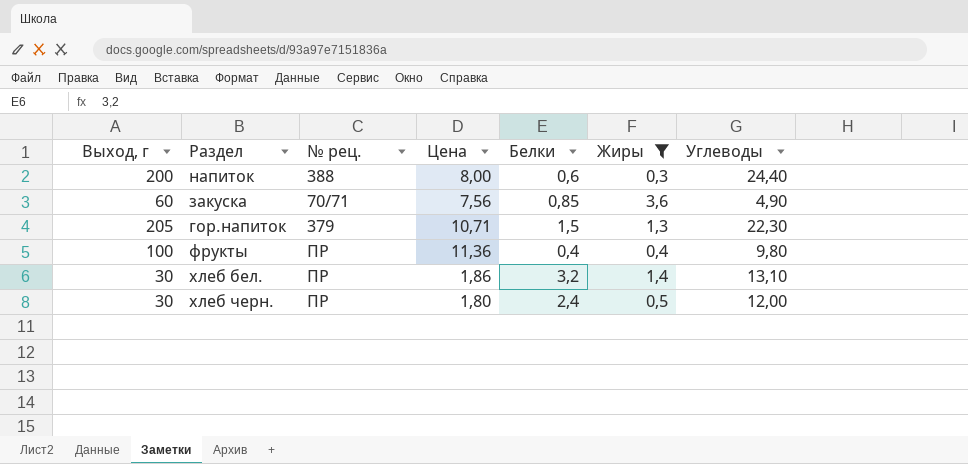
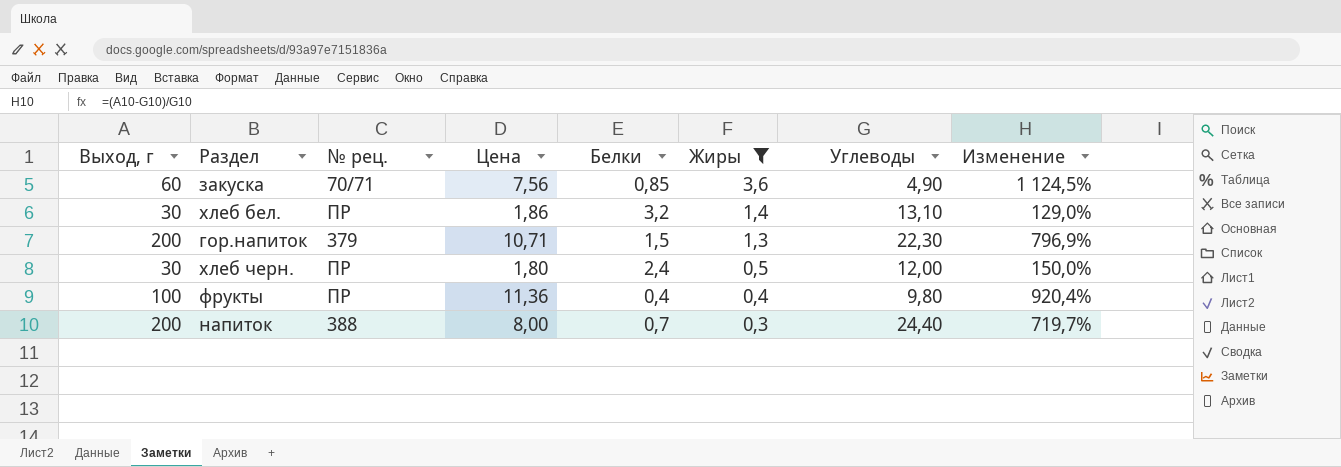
row order: none -> Жиры descending
column Изменение | formula: none -> ([Выход, г] - [Углеводы]) / [Углеводы]
гор.напиток | Выход, г: 205 -> 200
напиток | Белки: 0,6 -> 0,7

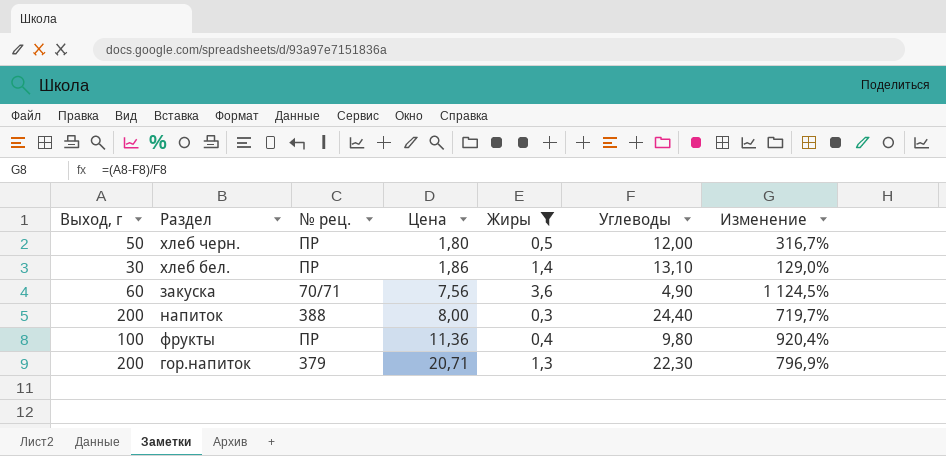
row order: Жиры descending -> Цена ascending
column Белки | position: 5 -> none
хлеб черн. | Выход, г: 30 -> 50
хлеб черн. | Изменение: 150,0% -> 316,7%
гор.напиток | Цена: 10,71 -> 20,71

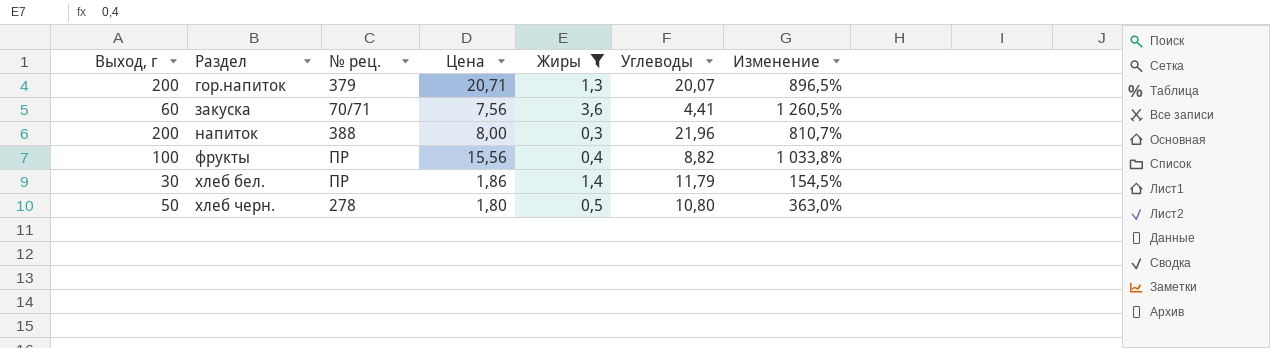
row order: Цена ascending -> Раздел ascending
гор.напиток | Углеводы: 22,30 -> 20,07
гор.напиток | Изменение: 796,9% -> 896,5%
закуска | Углеводы: 4,90 -> 4,41
закуска | Изменение: 1 124,5% -> 1 260,5%
напиток | Углеводы: 24,40 -> 21,96
напиток | Изменение: 719,7% -> 810,7%
фрукты | Цена: 11,36 -> 15,56
фрукты | Углеводы: 9,80 -> 8,82
фрукты | Изменение: 920,4% -> 1 033,8%
хлеб бел. | Углеводы: 13,10 -> 11,79
хлеб бел. | Изменение: 129,0% -> 154,5%
хлеб черн. | № рец.: ПР -> 278
хлеб черн. | Углеводы: 12,00 -> 10,80
хлеб черн. | Изменение: 316,7% -> 363,0%

